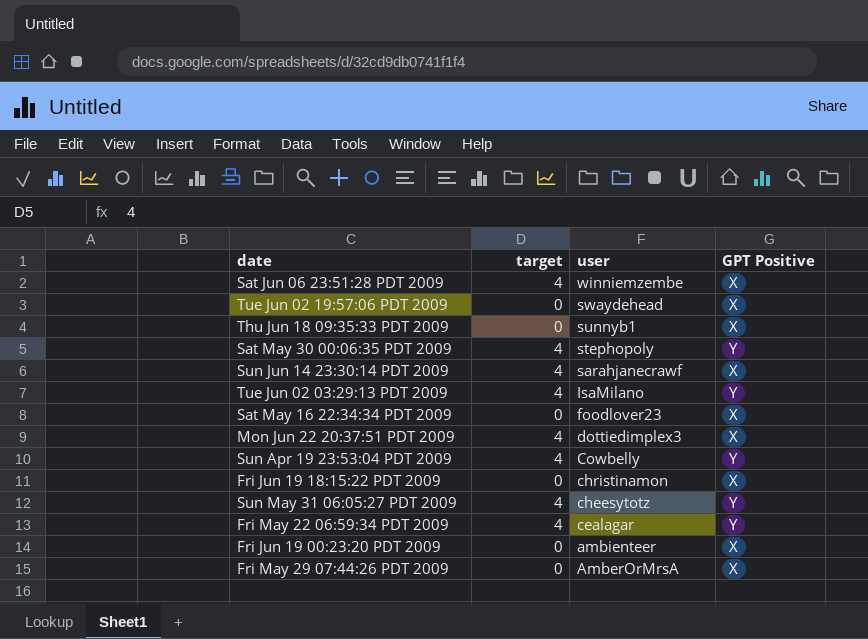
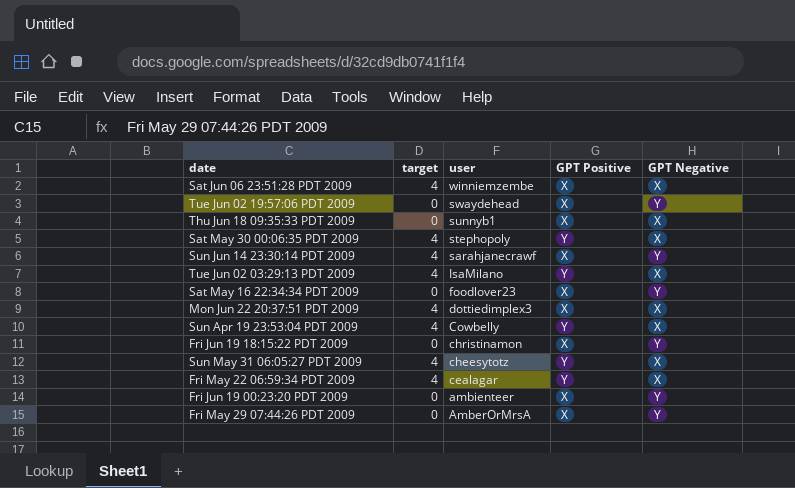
column GPT Negative | position: none -> 5

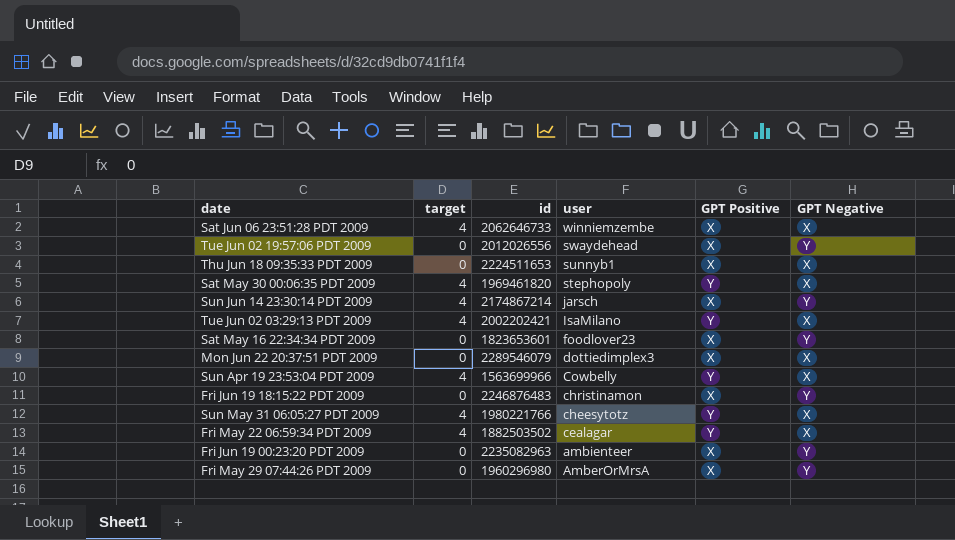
column id | position: none -> 3
Sun Jun 14 23:30:14 PDT 2009 | user: sarahjanecrawf -> jarsch
Mon Jun 22 20:37:51 PDT 2009 | target: 4 -> 0

